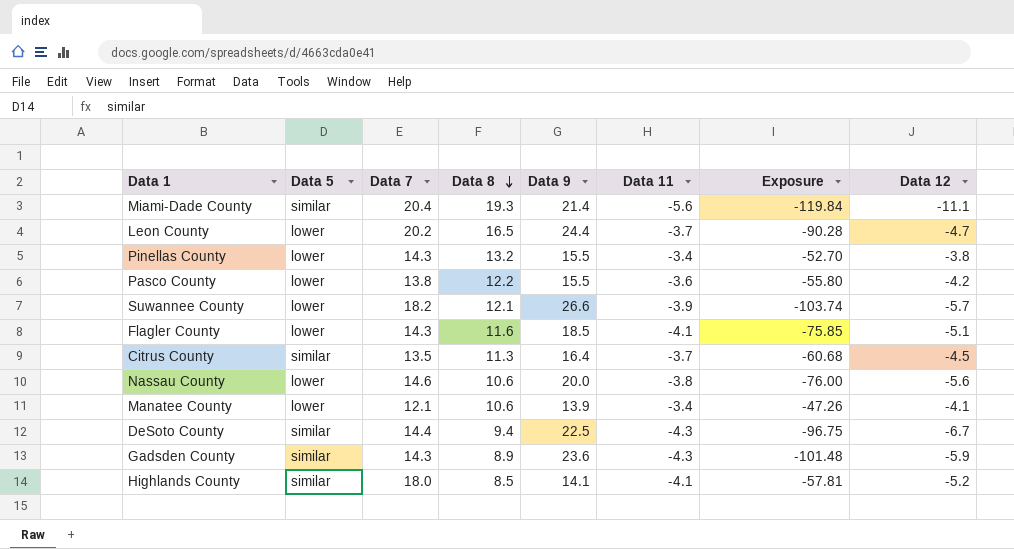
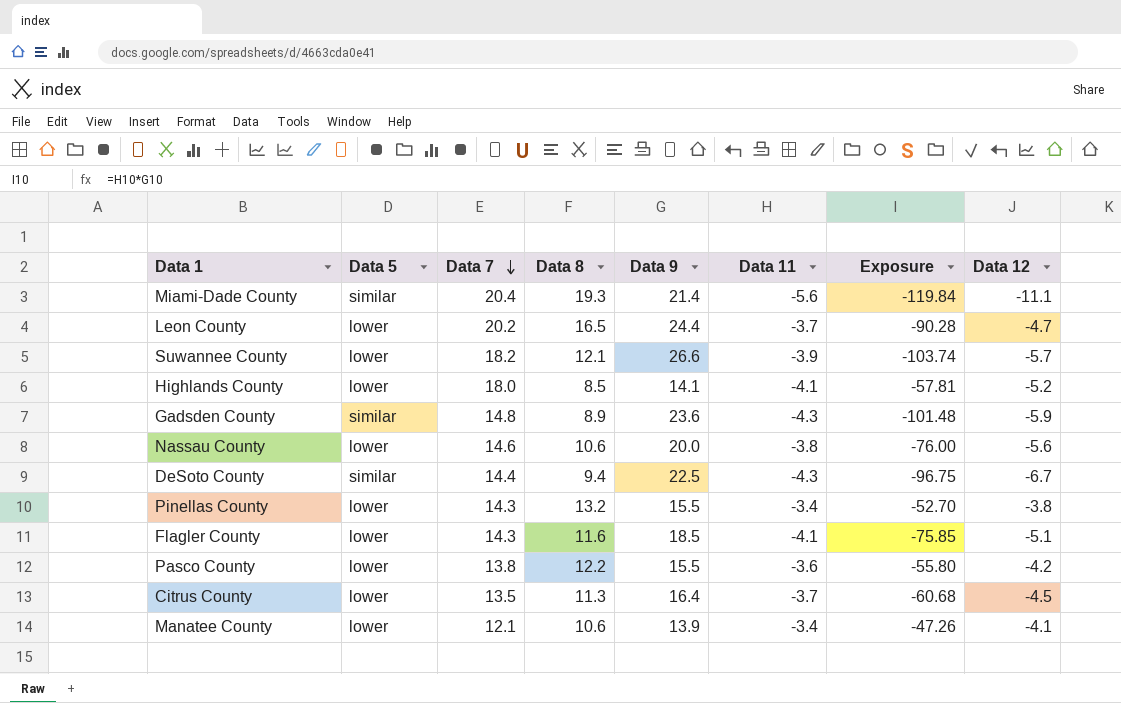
row order: Data 8 descending -> Data 7 descending
Highlands County | Data 5: similar -> lower
Gadsden County | Data 7: 14.3 -> 14.8
Citrus County | Data 5: similar -> lower

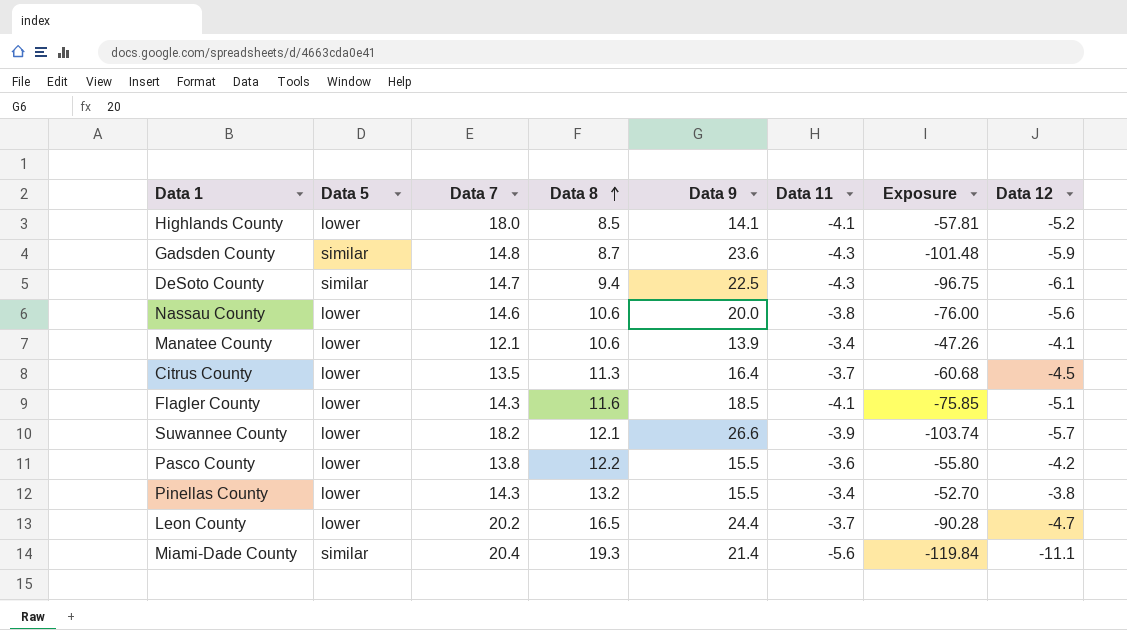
row order: Data 7 descending -> Data 8 ascending
Gadsden County | Data 8: 8.9 -> 8.7
DeSoto County | Data 7: 14.4 -> 14.7
DeSoto County | Data 12: -6.7 -> -6.1

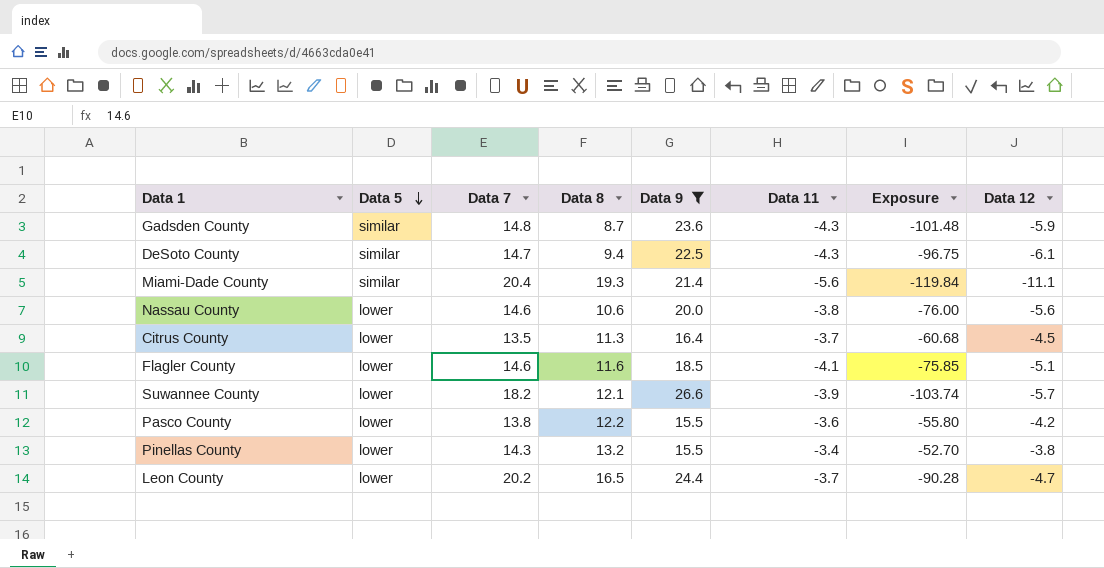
filter: none -> Data 9 >= 15.5
row order: Data 8 ascending -> Data 5 descending
Flagler County | Data 7: 14.3 -> 14.6

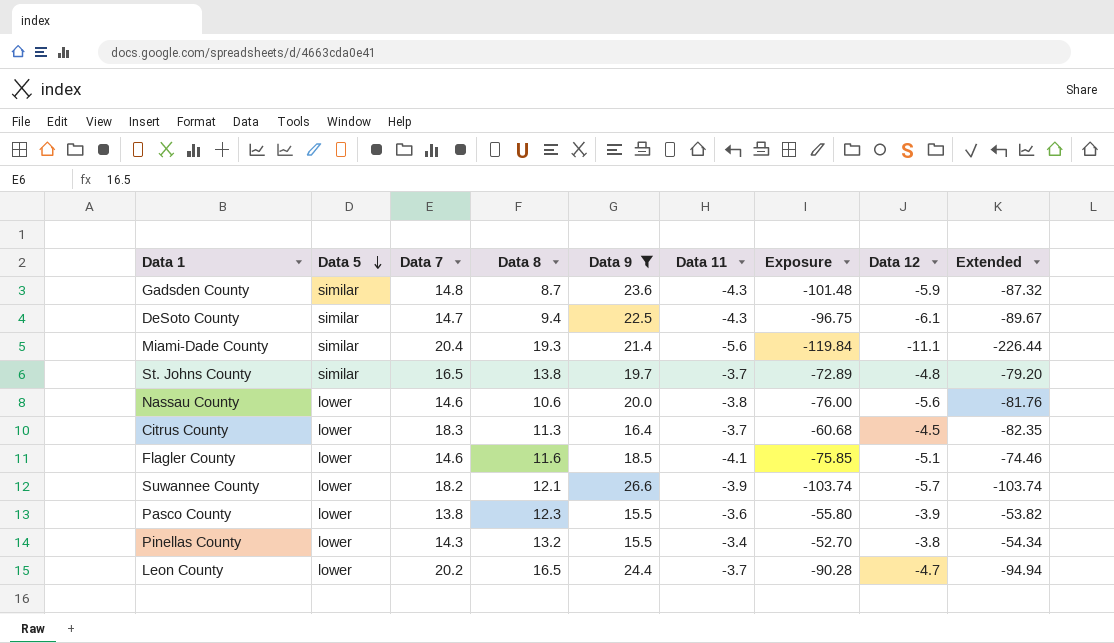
column Extended | formula: none -> [Data 7] * [Data 12]
row St. Johns County: none -> similar | 16.5 | 13.8 | 19.7 | -3.7 | -72.89 | -4.8 | -79.20
Citrus County | Data 7: 13.5 -> 18.3
Pasco County | Data 8: 12.2 -> 12.3
Pasco County | Data 12: -4.2 -> -3.9

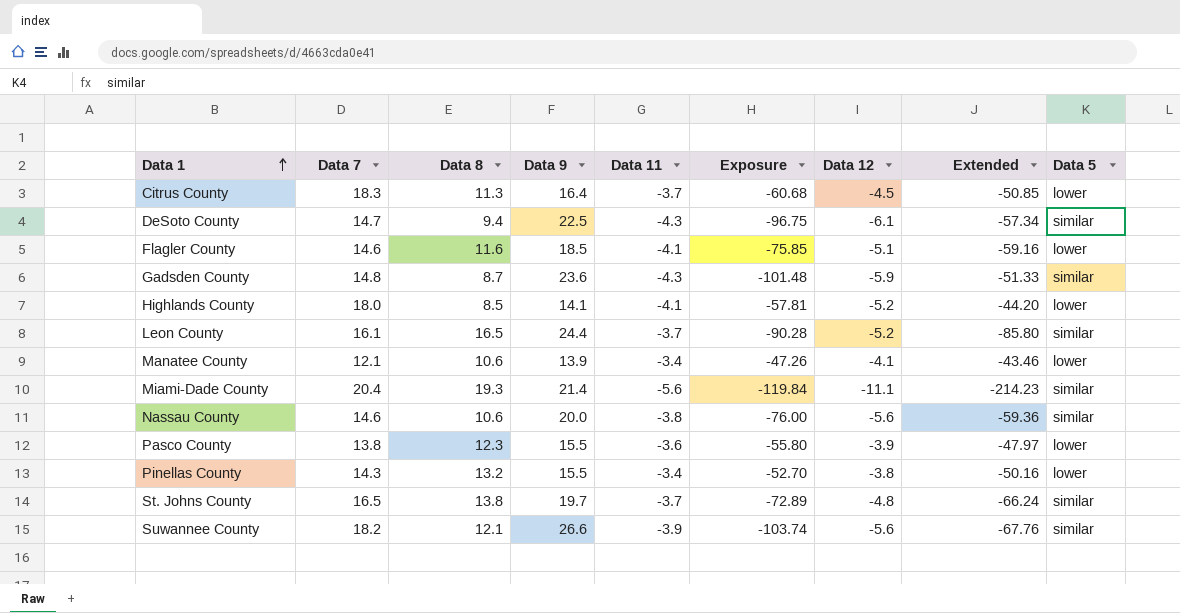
filter: Data 9 >= 15.5 -> none
row order: Data 5 descending -> Data 1 ascending
column Extended | formula: [Data 7] * [Data 12] -> [Data 8] * [Data 12]
column Data 5 | position: 2 -> 9
Leon County | Data 7: 20.2 -> 16.1
Leon County | Data 12: -4.7 -> -5.2
Leon County | Data 5: lower -> similar
Nassau County | Data 5: lower -> similar
Suwannee County | Data 12: -5.7 -> -5.6
Suwannee County | Data 5: lower -> similar

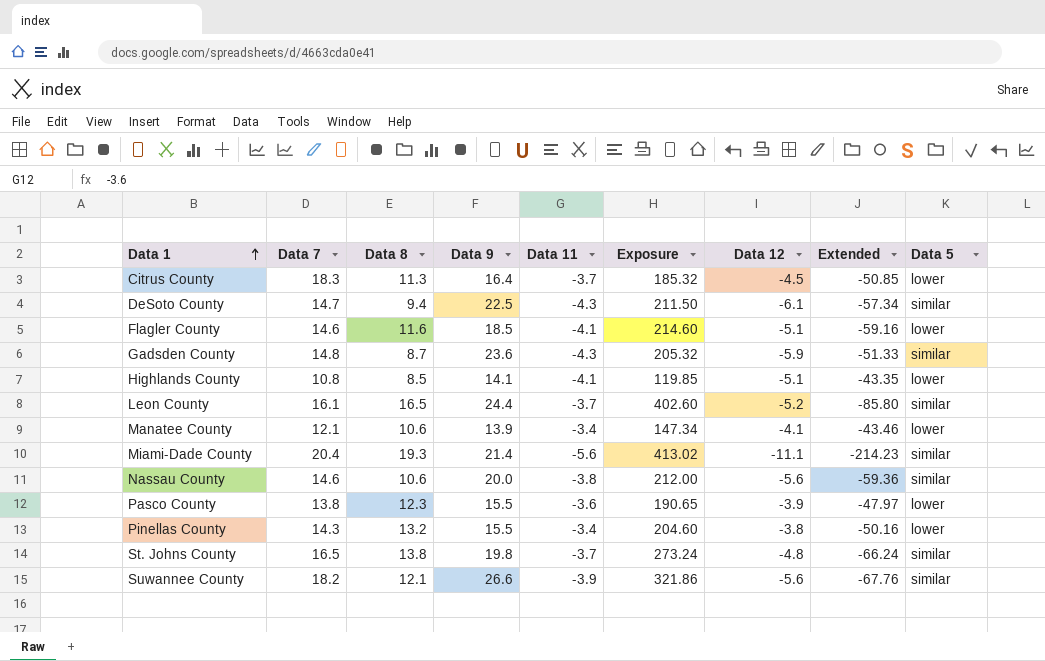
column Exposure | formula: [Data 9] * [Data 11] -> [Data 8] * [Data 9]
Highlands County | Data 7: 18.0 -> 10.8
Highlands County | Data 12: -5.2 -> -5.1
Highlands County | Extended: -44.20 -> -43.35
St. Johns County | Data 9: 19.7 -> 19.8

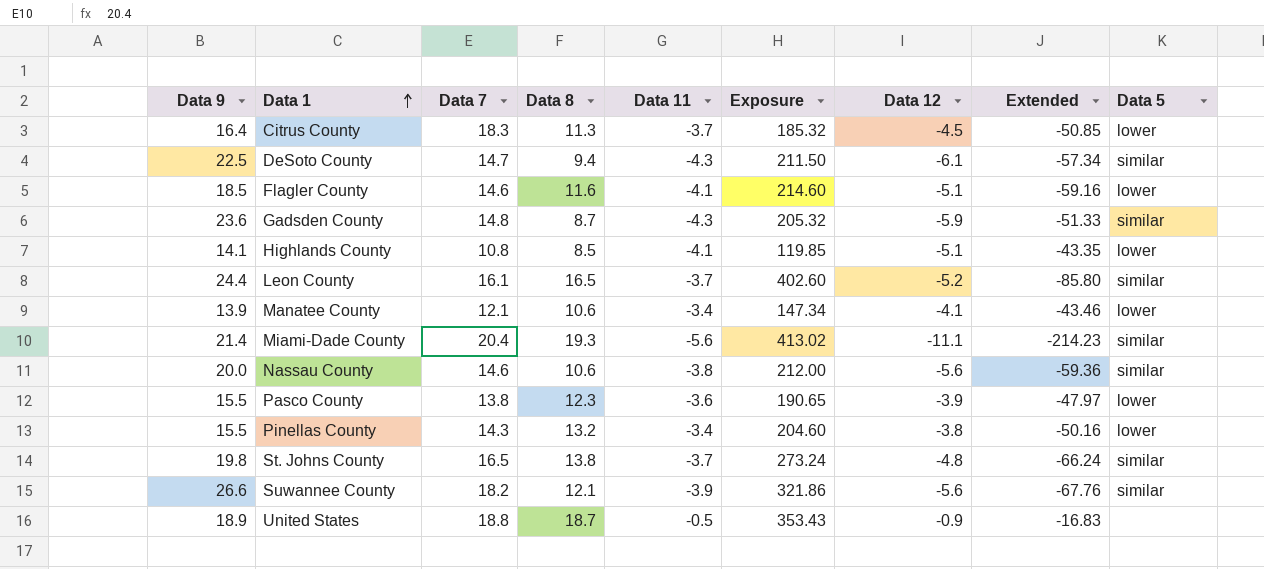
column Data 9 | position: 4 -> 1
row United States: none -> 18.9 | 18.8 | 18.7 | -0.5 | 353.43 | -0.9 | -16.83 | none

